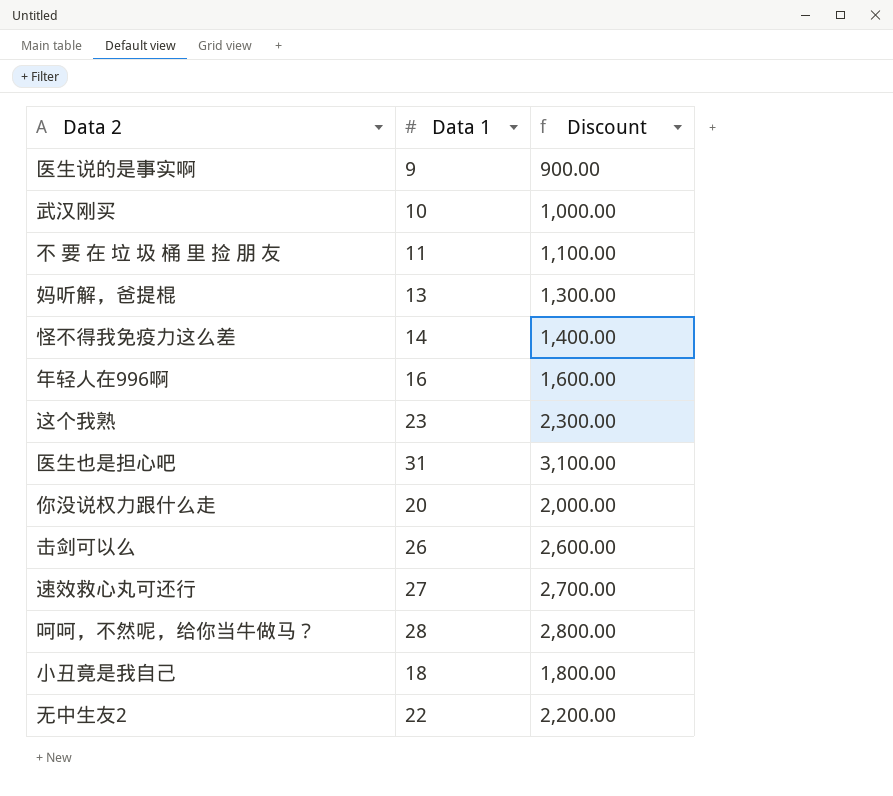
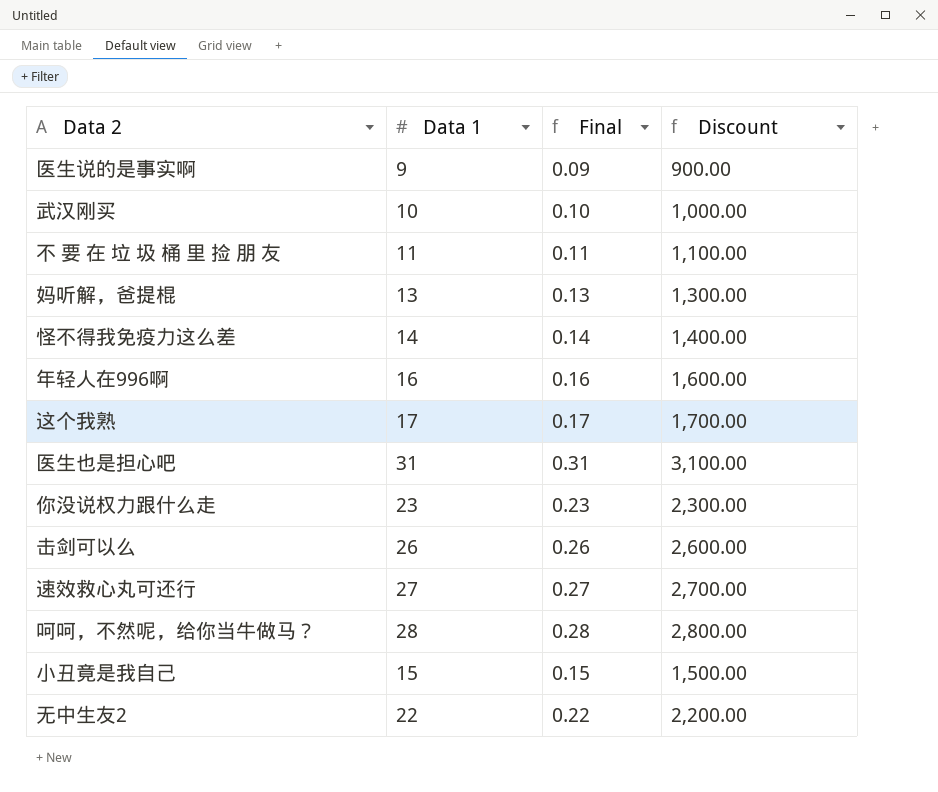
column Final | formula: none -> [Data 1] * 0.01
这个我熟 | Data 1: 23 -> 17
这个我熟 | Discount: 2,300.00 -> 1,700.00
你没说权力跟什么走 | Data 1: 20 -> 23
你没说权力跟什么走 | Discount: 2,000.00 -> 2,300.00
小丑竟是我自己 | Data 1: 18 -> 15
小丑竟是我自己 | Discount: 1,800.00 -> 1,500.00

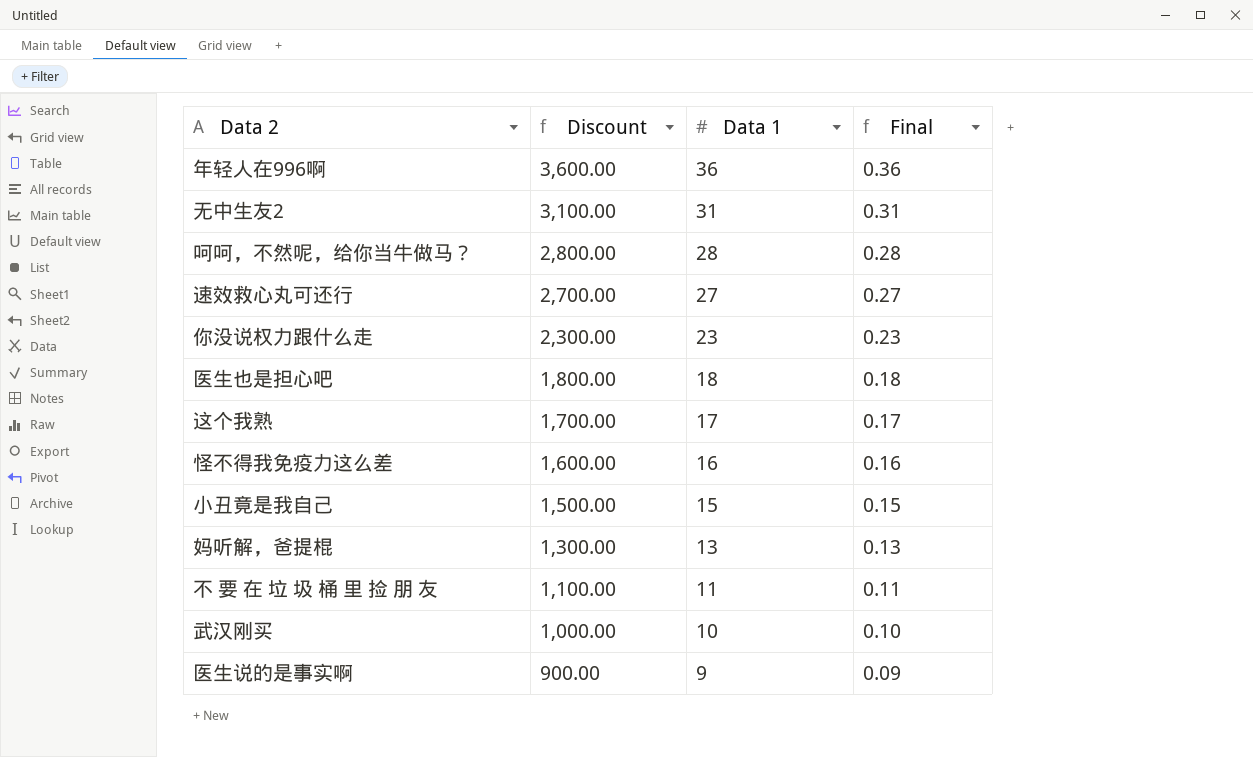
row order: none -> Discount descending
column Discount | position: 4 -> 2
row 击剑可以么: 26 | 0.26 | 2,600.00 -> none
年轻人在996啊 | Discount: 1,600.00 -> 3,600.00
年轻人在996啊 | Data 1: 16 -> 36
年轻人在996啊 | Final: 0.16 -> 0.36
无中生友2 | Discount: 2,200.00 -> 3,100.00
无中生友2 | Data 1: 22 -> 31
无中生友2 | Final: 0.22 -> 0.31
医生也是担心吧 | Discount: 3,100.00 -> 1,800.00
医生也是担心吧 | Data 1: 31 -> 18
医生也是担心吧 | Final: 0.31 -> 0.18
怪不得我免疫力这么差 | Discount: 1,400.00 -> 1,600.00
怪不得我免疫力这么差 | Data 1: 14 -> 16
怪不得我免疫力这么差 | Final: 0.14 -> 0.16

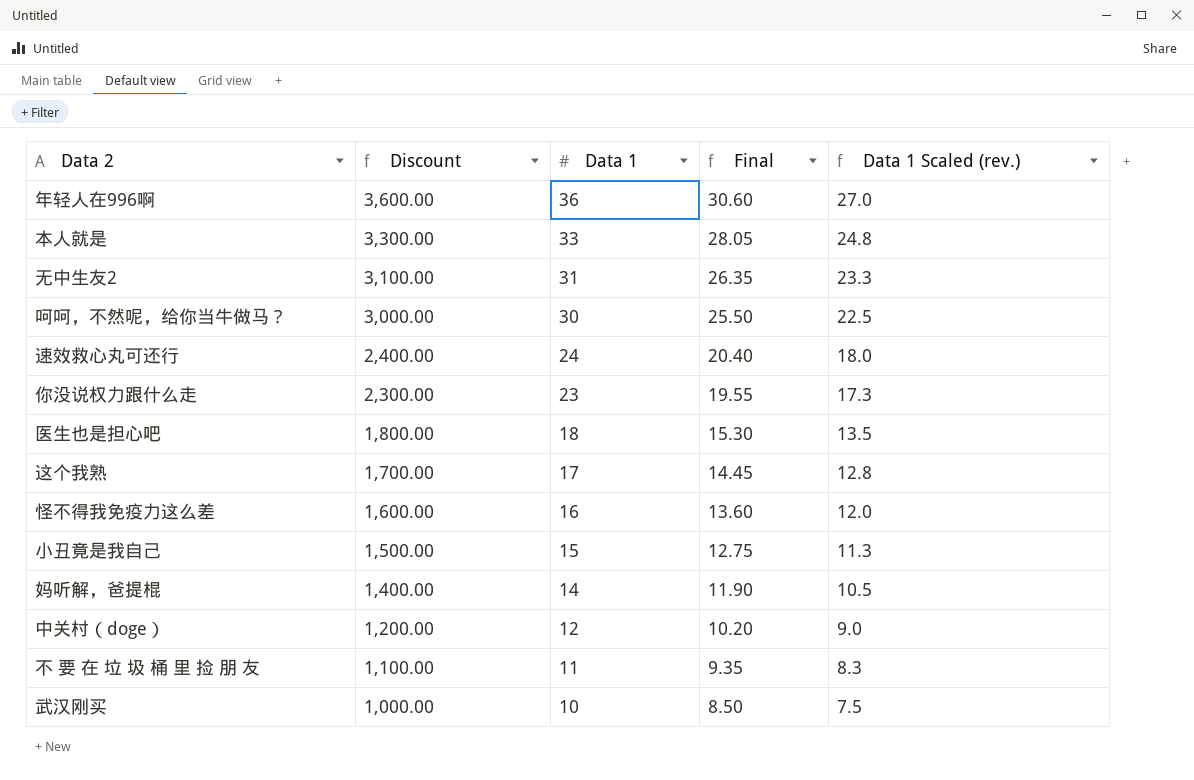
column Final | formula: [Data 1] * 0.01 -> [Data 1] * 0.85
column Data 1 Scaled (rev.) | formula: none -> [Data 1] * 0.75
row 医生说的是事实啊: 900.00 | 9 | 0.09 -> none
row 本人就是: none -> 3,300.00 | 33 | 28.05 | 24.8
呵呵，不然呢，给你当牛做马？ | Discount: 2,800.00 -> 3,000.00
呵呵，不然呢，给你当牛做马？ | Data 1: 28 -> 30
速效救心丸可还行 | Discount: 2,700.00 -> 2,400.00
速效救心丸可还行 | Data 1: 27 -> 24
妈听解，爸提棍 | Discount: 1,300.00 -> 1,400.00
妈听解，爸提棍 | Data 1: 13 -> 14
row 中关村（doge）: none -> 1,200.00 | 12 | 10.20 | 9.0

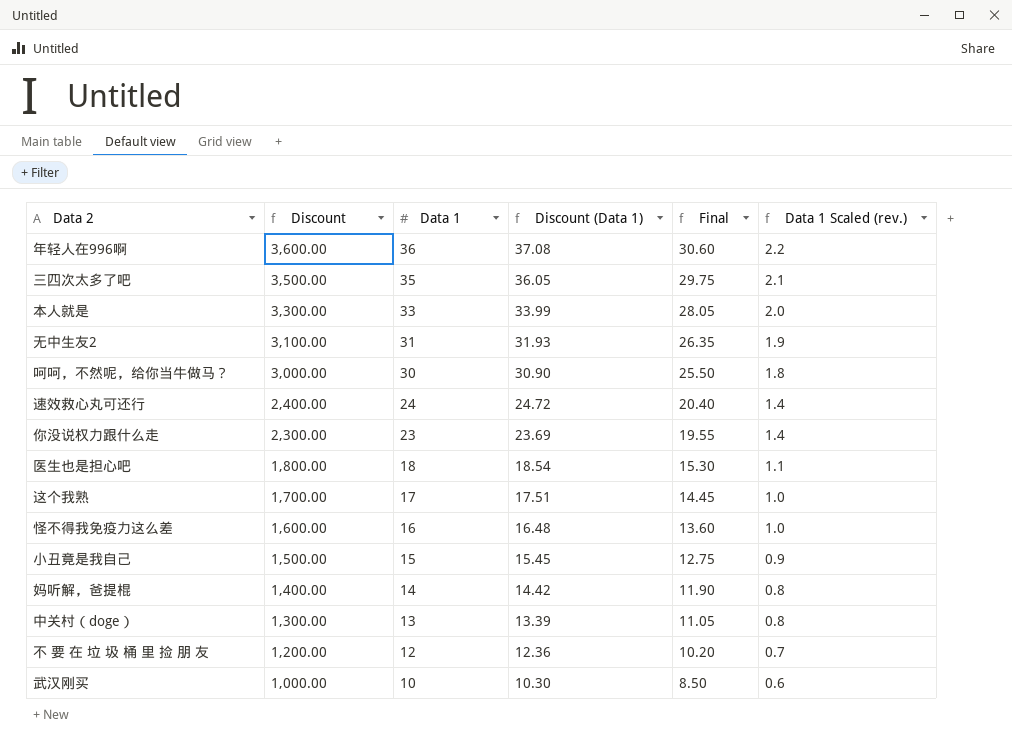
column Discount (Data 1) | formula: none -> [Data 1] * 1.03
column Data 1 Scaled (rev.) | formula: [Data 1] * 0.75 -> [Data 1] * 0.06
row 三四次太多了吧: none -> 3,500.00 | 35 | 36.05 | 29.75 | 2.1
中关村（doge） | Discount: 1,200.00 -> 1,300.00
中关村（doge） | Data 1: 12 -> 13
中关村（doge） | Final: 10.20 -> 11.05
不 要 在 垃 圾 桶 里 捡 朋 友 | Discount: 1,100.00 -> 1,200.00
不 要 在 垃 圾 桶 里 捡 朋 友 | Data 1: 11 -> 12
不 要 在 垃 圾 桶 里 捡 朋 友 | Final: 9.35 -> 10.20

